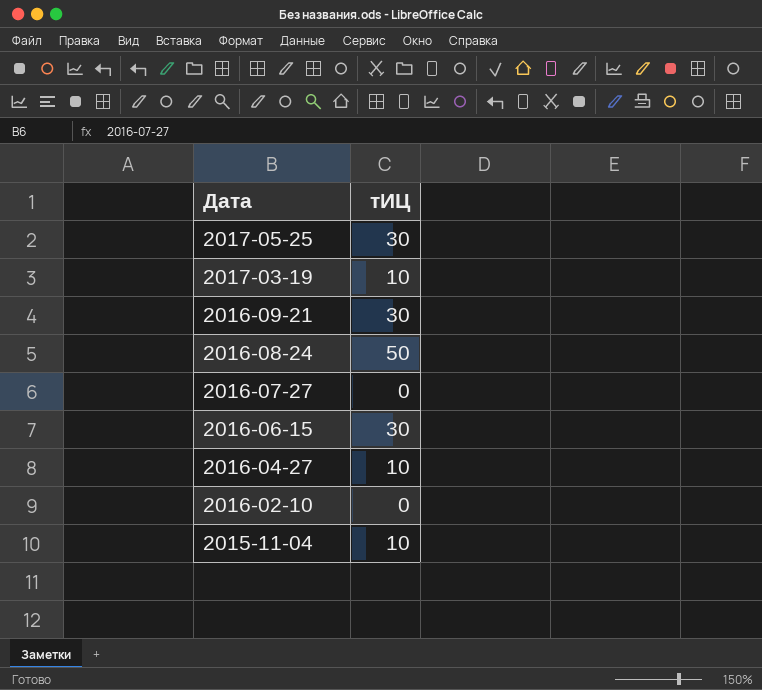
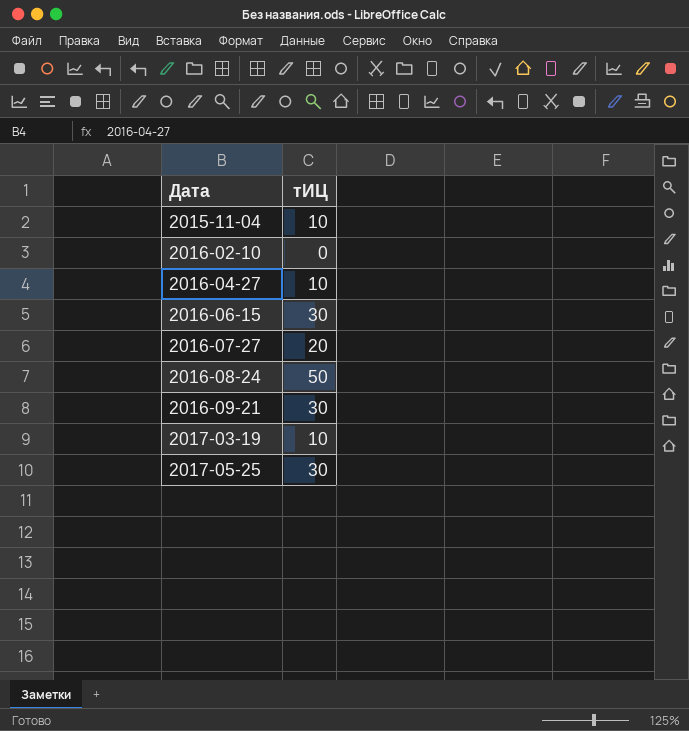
row order: Дата descending -> Дата ascending
2016-07-27 | тИЦ: 0 -> 20

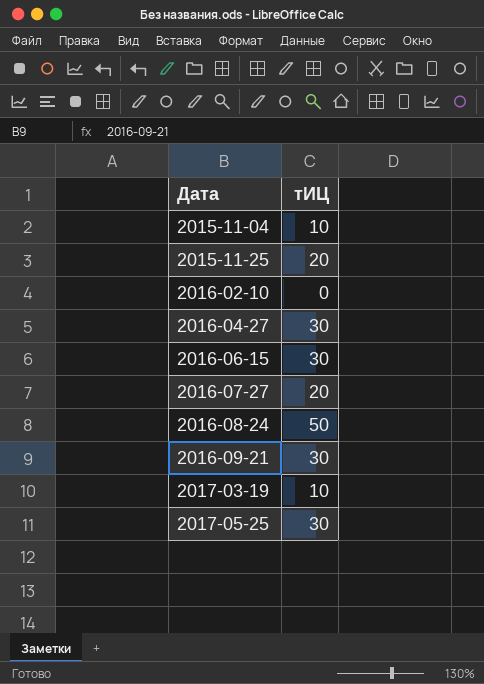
row 2015-11-25: none -> 20
2016-04-27 | тИЦ: 10 -> 30

